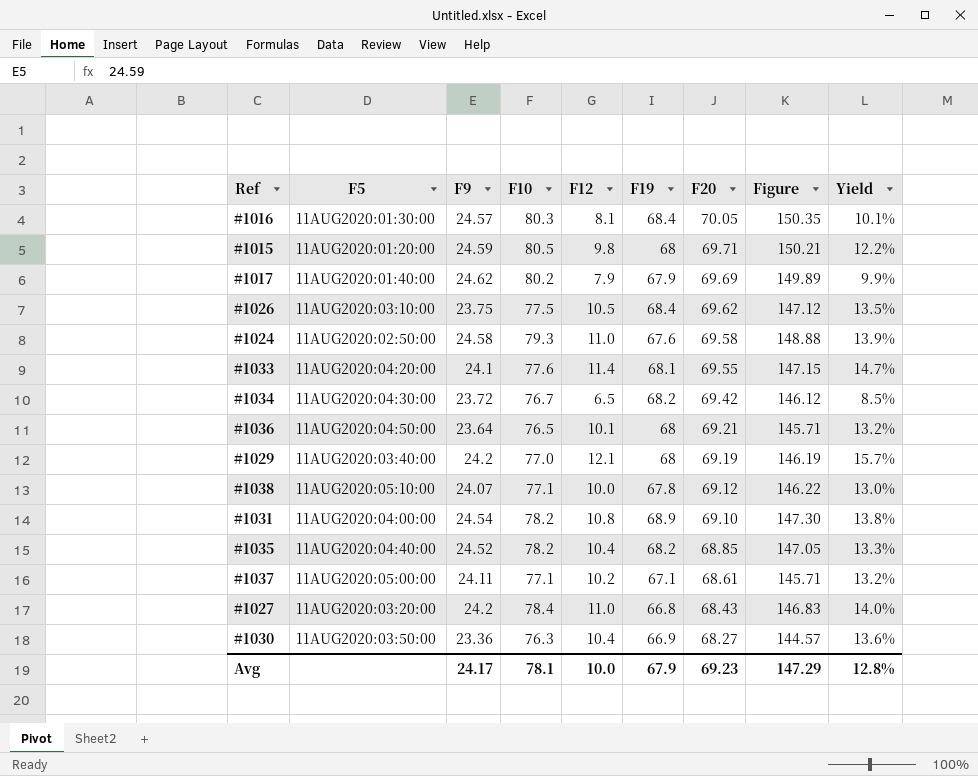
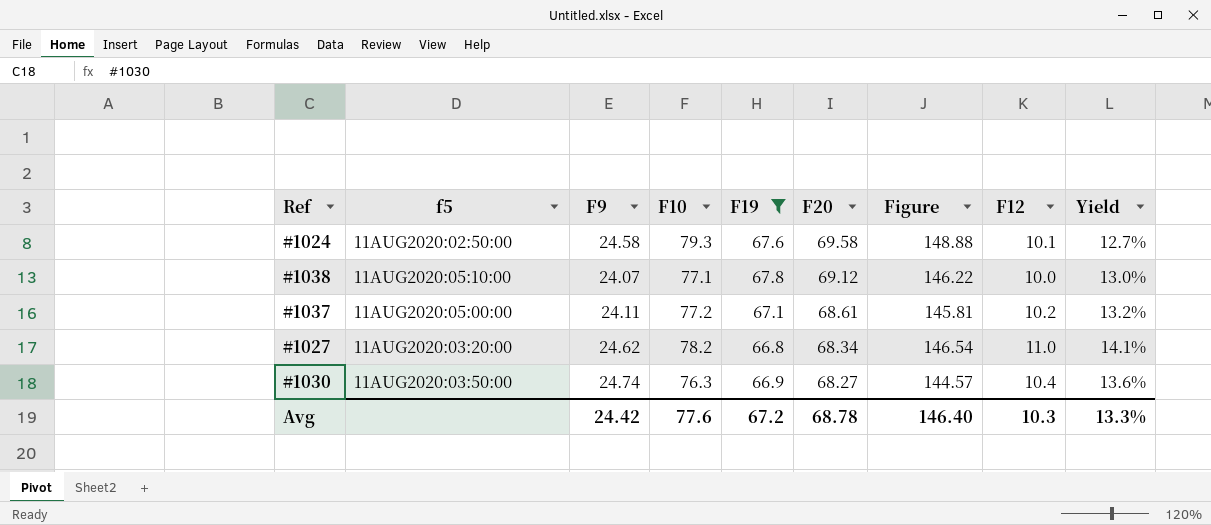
filter: none -> F19 <= 67.8
column name: F5 -> f5
column F12 | position: 5 -> 8
#1024 | F12: 11.0 -> 10.1
#1024 | Yield: 13.9% -> 12.7%
#1037 | F10: 77.1 -> 77.2
#1037 | Figure: 145.71 -> 145.81
#1027 | F9: 24.2 -> 24.62
#1027 | F10: 78.4 -> 78.2
#1027 | F20: 68.43 -> 68.34
#1027 | Figure: 146.83 -> 146.54
#1027 | Yield: 14.0% -> 14.1%
#1030 | F9: 23.36 -> 24.74
Avg | F9: 24.17 -> 24.42
Avg | F10: 78.1 -> 77.6
Avg | F19: 67.9 -> 67.2
Avg | F20: 69.23 -> 68.78
Avg | Figure: 147.29 -> 146.40
Avg | F12: 10.0 -> 10.3
Avg | Yield: 12.8% -> 13.3%

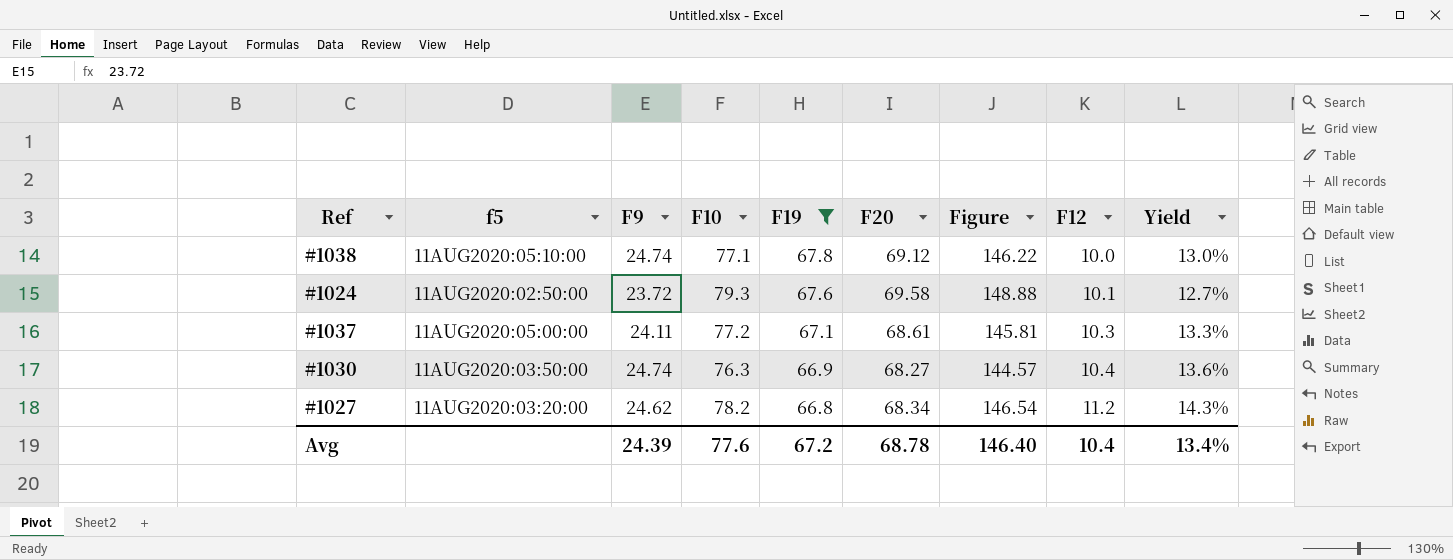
row order: F20 descending -> F19 descending
#1038 | F9: 24.07 -> 24.74
#1024 | F9: 24.58 -> 23.72
#1037 | F12: 10.2 -> 10.3
#1037 | Yield: 13.2% -> 13.3%
#1027 | F12: 11.0 -> 11.2
#1027 | Yield: 14.1% -> 14.3%
Avg | F9: 24.42 -> 24.39
Avg | F12: 10.3 -> 10.4
Avg | Yield: 13.3% -> 13.4%

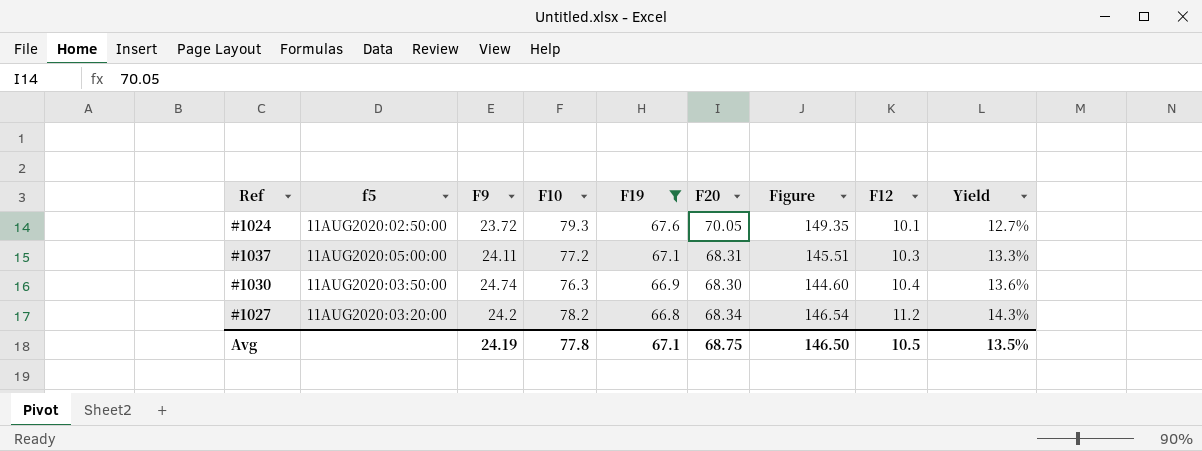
row #1038: 11AUG2020:05:10:00 | 24.74 | 77.1 | 67.8 | 69.12 | 146.22 | 10.0 | 13.0% -> none
#1024 | F20: 69.58 -> 70.05
#1024 | Figure: 148.88 -> 149.35
#1037 | F20: 68.61 -> 68.31
#1037 | Figure: 145.81 -> 145.51
#1030 | F20: 68.27 -> 68.30
#1030 | Figure: 144.57 -> 144.60
#1027 | F9: 24.62 -> 24.2
Avg | F9: 24.39 -> 24.19
Avg | F10: 77.6 -> 77.8
Avg | F19: 67.2 -> 67.1
Avg | F20: 68.78 -> 68.75
Avg | Figure: 146.40 -> 146.50
Avg | F12: 10.4 -> 10.5
Avg | Yield: 13.4% -> 13.5%

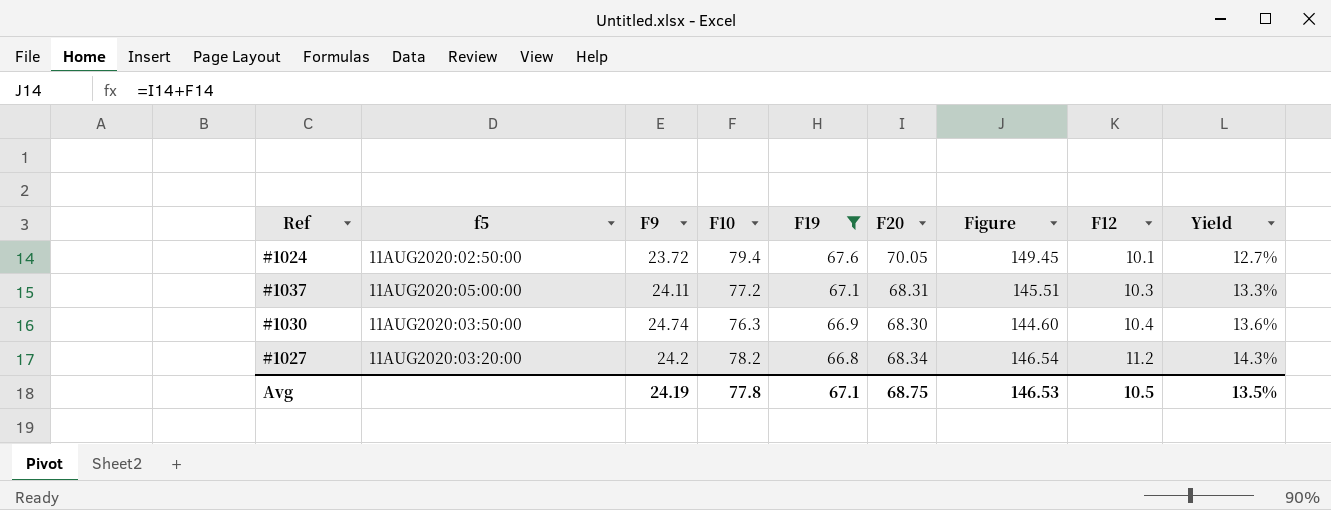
#1024 | F10: 79.3 -> 79.4
#1024 | Figure: 149.35 -> 149.45
Avg | Figure: 146.50 -> 146.53

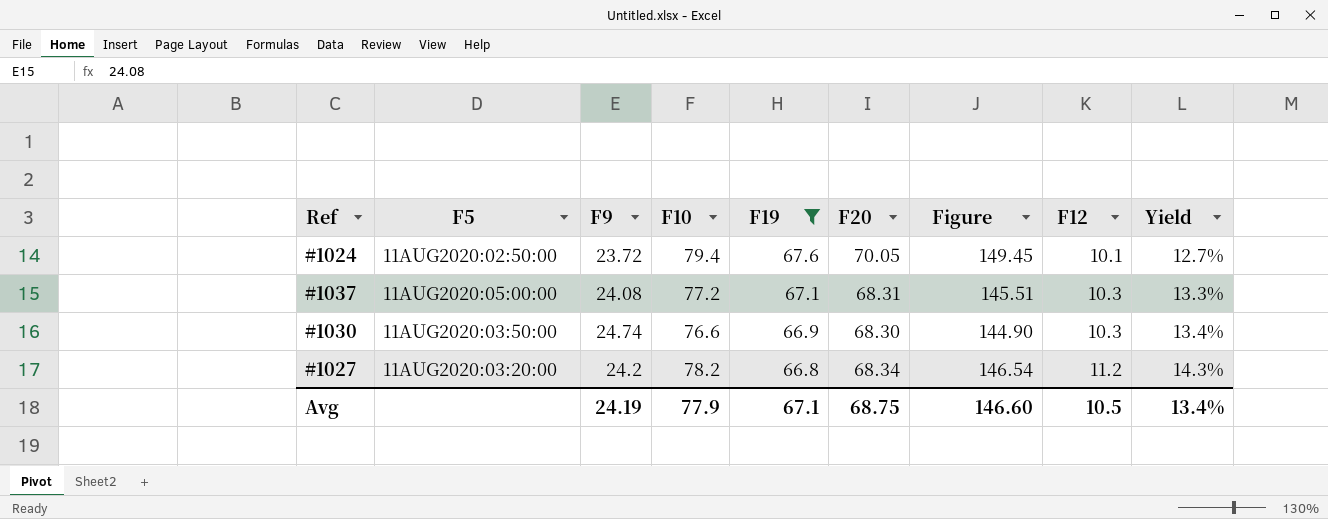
column name: f5 -> F5
#1037 | F9: 24.11 -> 24.08
#1030 | F10: 76.3 -> 76.6
#1030 | Figure: 144.60 -> 144.90
#1030 | F12: 10.4 -> 10.3
#1030 | Yield: 13.6% -> 13.4%
Avg | F10: 77.8 -> 77.9
Avg | Figure: 146.53 -> 146.60
Avg | Yield: 13.5% -> 13.4%

